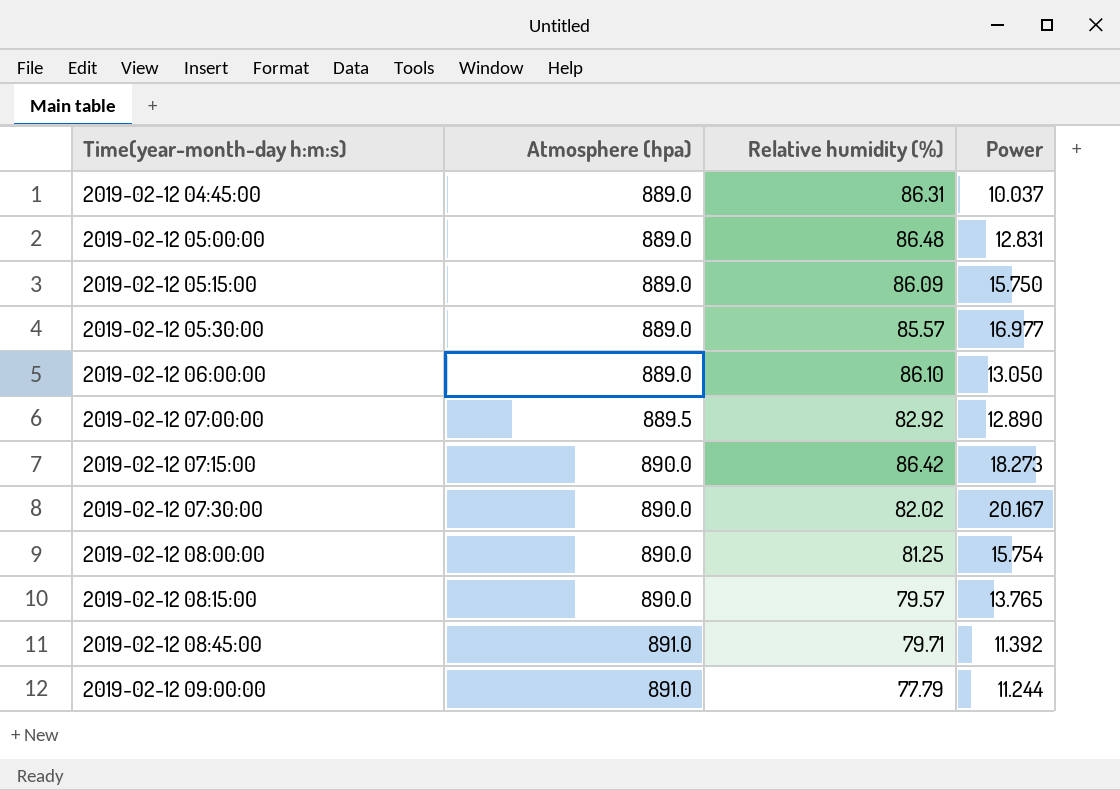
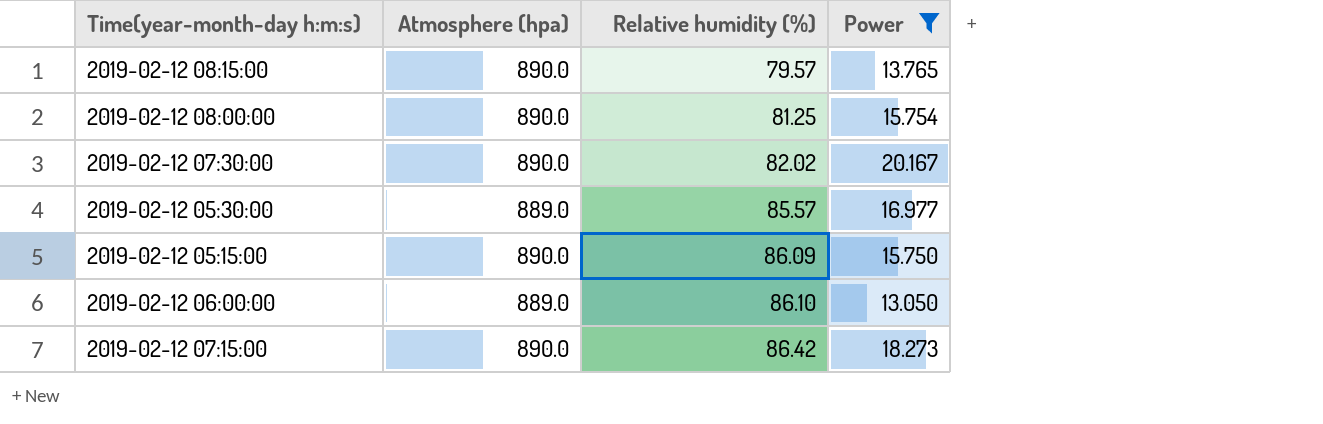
filter: none -> Power >= 13.050
row order: Time(year-month-day h:m:s) ascending -> Relative humidity (%) ascending
2019-02-12 05:15:00 | Atmosphere (hpa): 889.0 -> 890.0

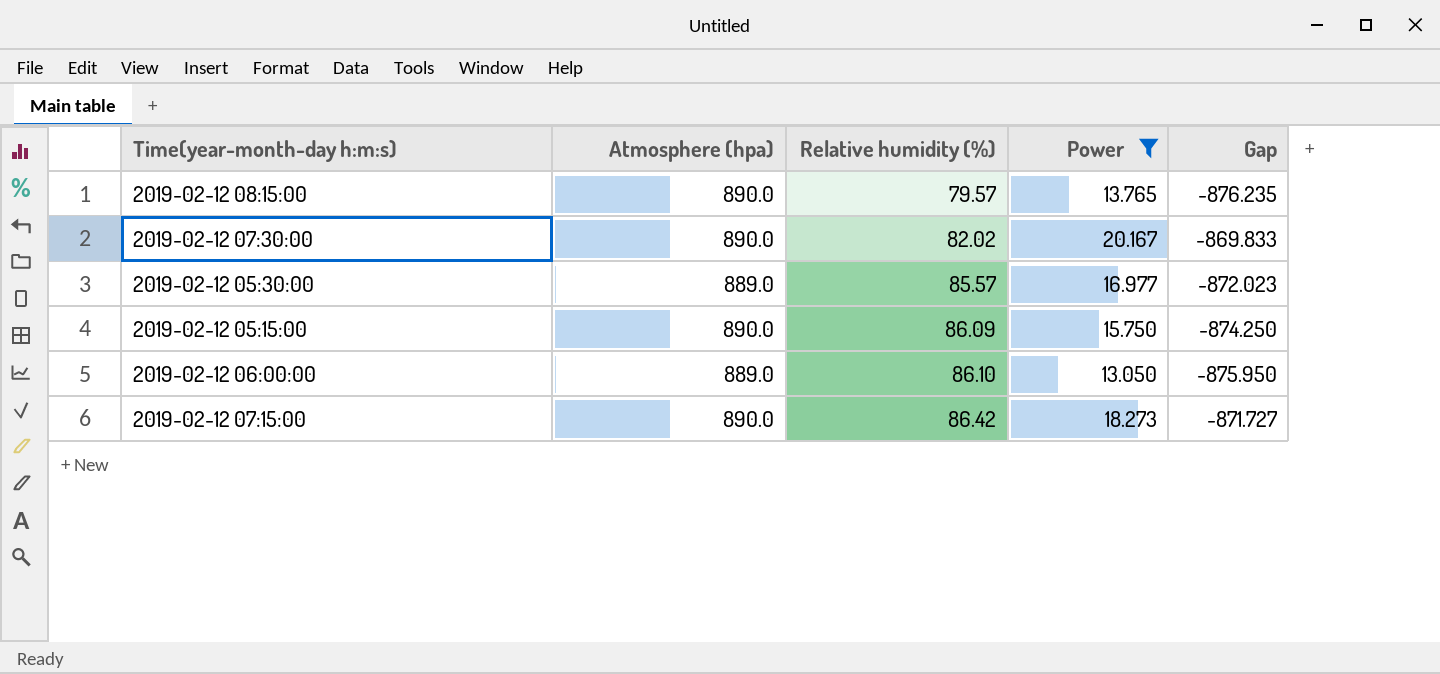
column Gap | formula: none -> [Power] - [Atmosphere (hpa)]
row 2019-02-12 08:00:00: 890.0 | 81.25 | 15.754 -> none

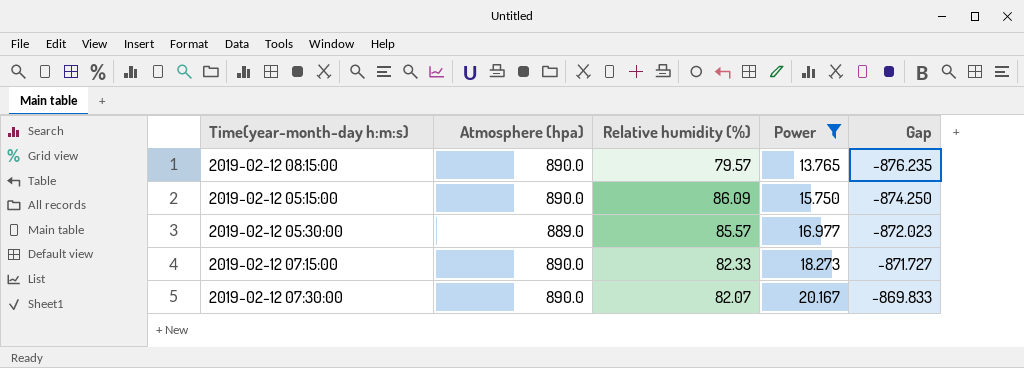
row order: Relative humidity (%) ascending -> Power ascending
row 2019-02-12 06:00:00: 889.0 | 86.10 | 13.050 | -875.950 -> none
2019-02-12 07:15:00 | Relative humidity (%): 86.42 -> 82.33
2019-02-12 07:30:00 | Relative humidity (%): 82.02 -> 82.07

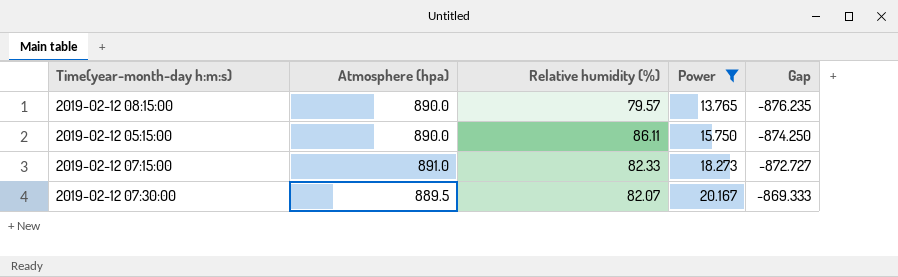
row 2019-02-12 05:30:00: 889.0 | 85.57 | 16.977 | -872.023 -> none
2019-02-12 05:15:00 | Relative humidity (%): 86.09 -> 86.11
2019-02-12 07:15:00 | Atmosphere (hpa): 890.0 -> 891.0
2019-02-12 07:15:00 | Gap: -871.727 -> -872.727
2019-02-12 07:30:00 | Atmosphere (hpa): 890.0 -> 889.5
2019-02-12 07:30:00 | Gap: -869.833 -> -869.333

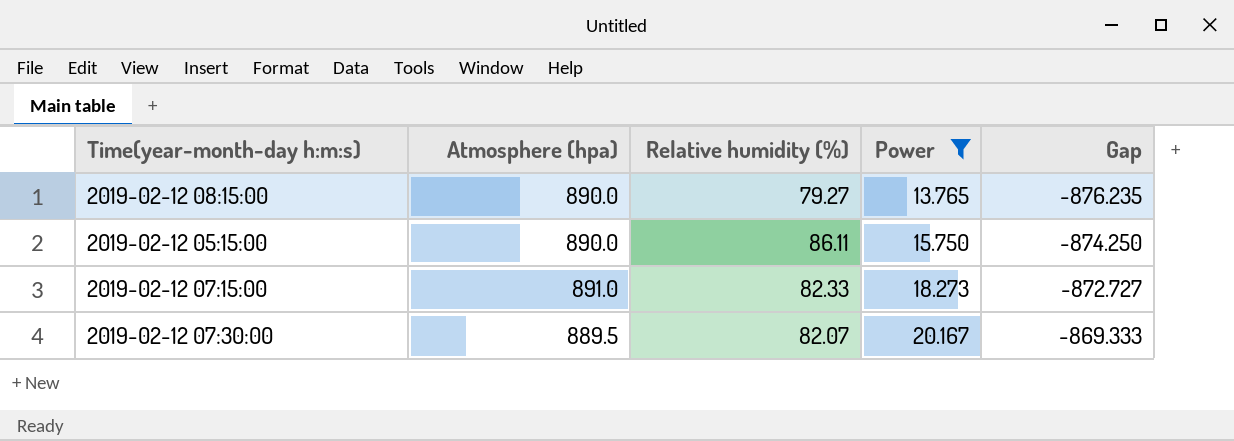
2019-02-12 08:15:00 | Relative humidity (%): 79.57 -> 79.27

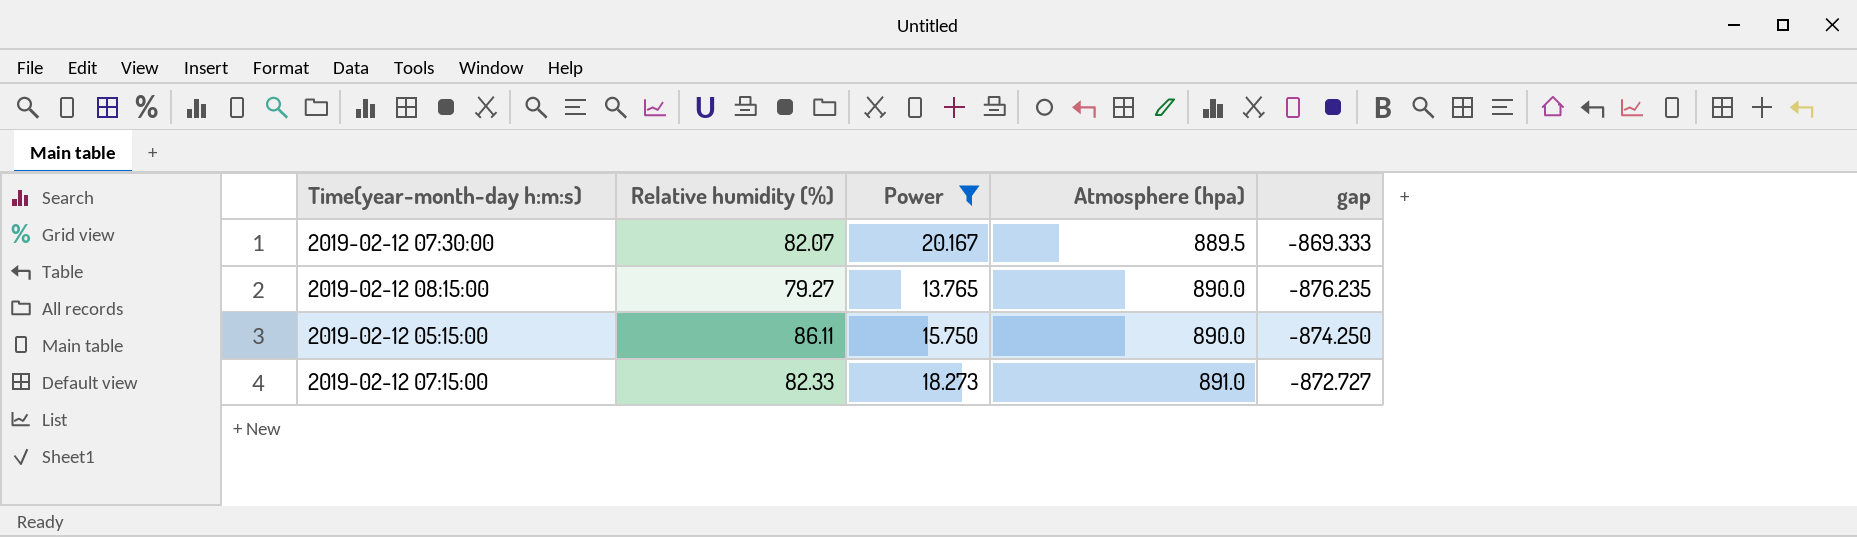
row order: Power ascending -> Atmosphere (hpa) ascending
column Atmosphere (hpa) | position: 2 -> 4
column name: Gap -> gap

